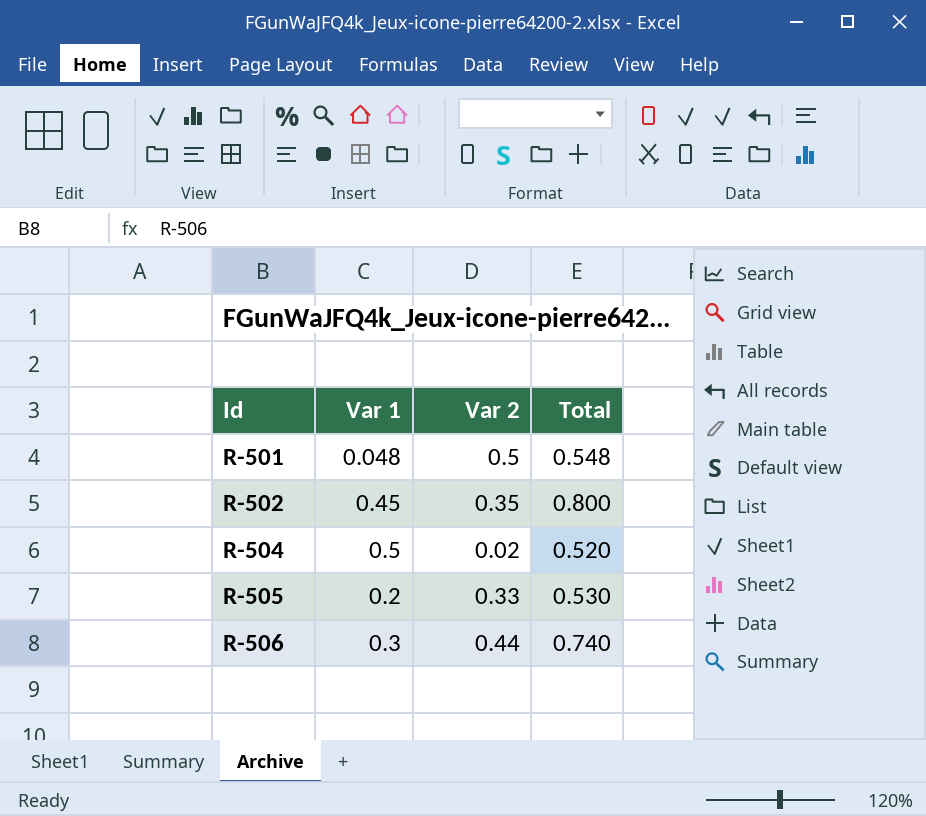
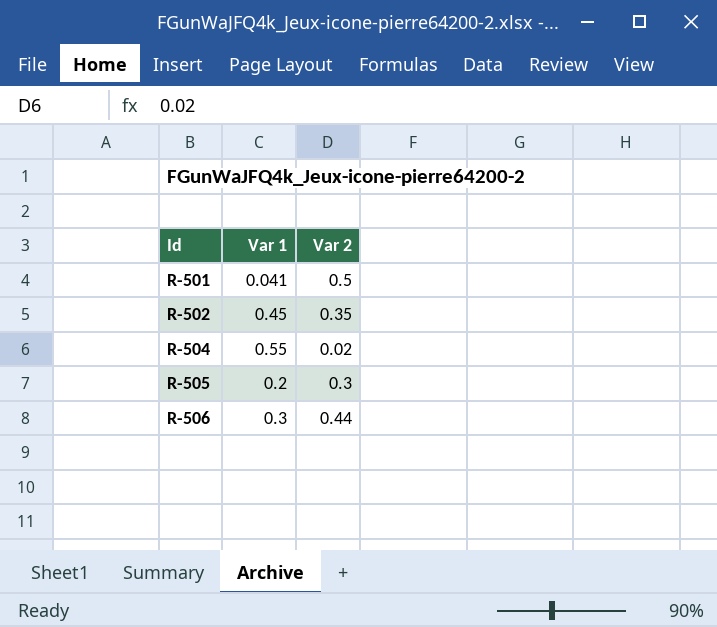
column Total | formula: [Var 1] + [Var 2] -> none
R-501 | Var 1: 0.048 -> 0.041
R-504 | Var 1: 0.5 -> 0.55
R-505 | Var 2: 0.33 -> 0.3

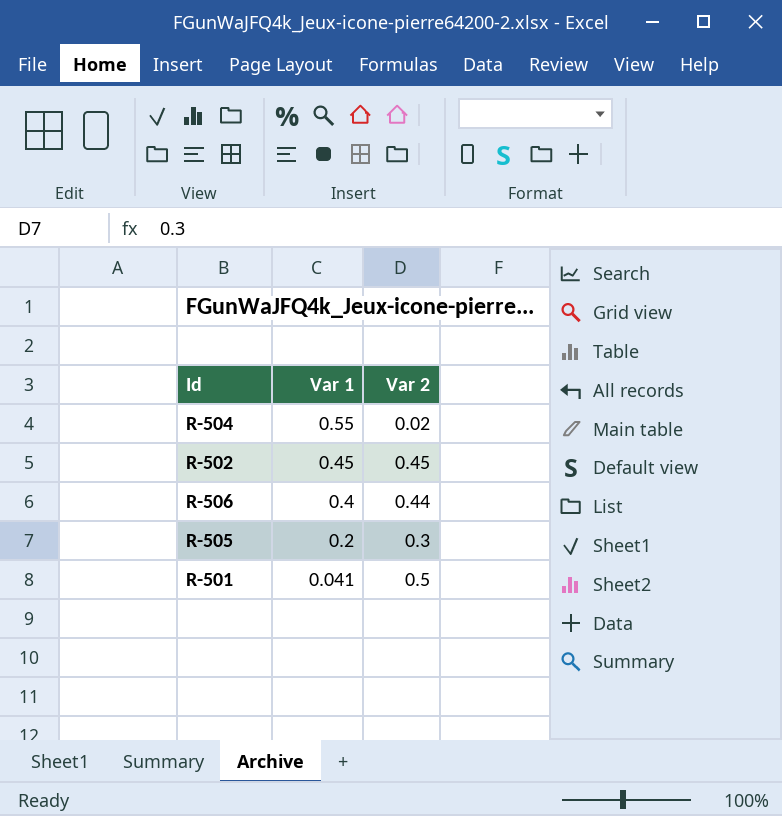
row order: Id ascending -> Var 1 descending
R-502 | Var 2: 0.35 -> 0.45
R-506 | Var 1: 0.3 -> 0.4

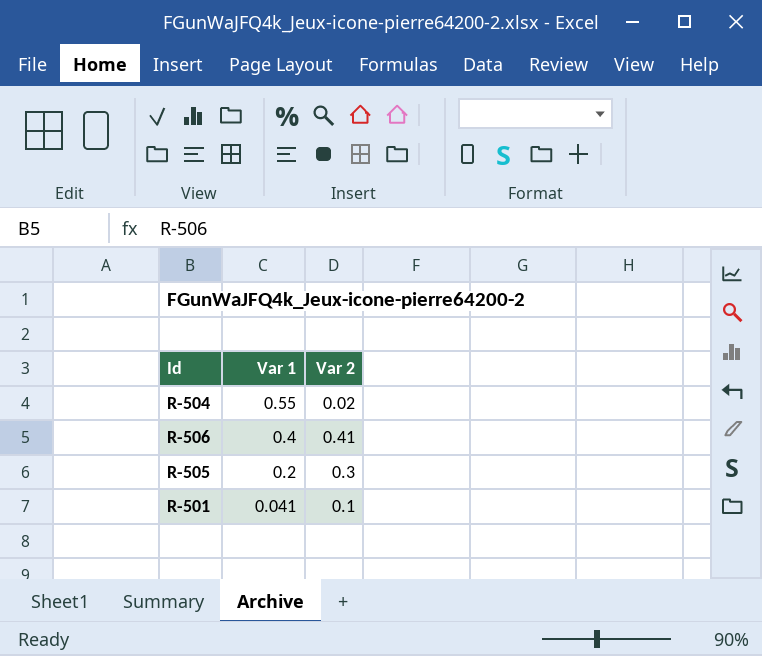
row R-502: 0.45 | 0.45 -> none
R-506 | Var 2: 0.44 -> 0.41
R-501 | Var 2: 0.5 -> 0.1

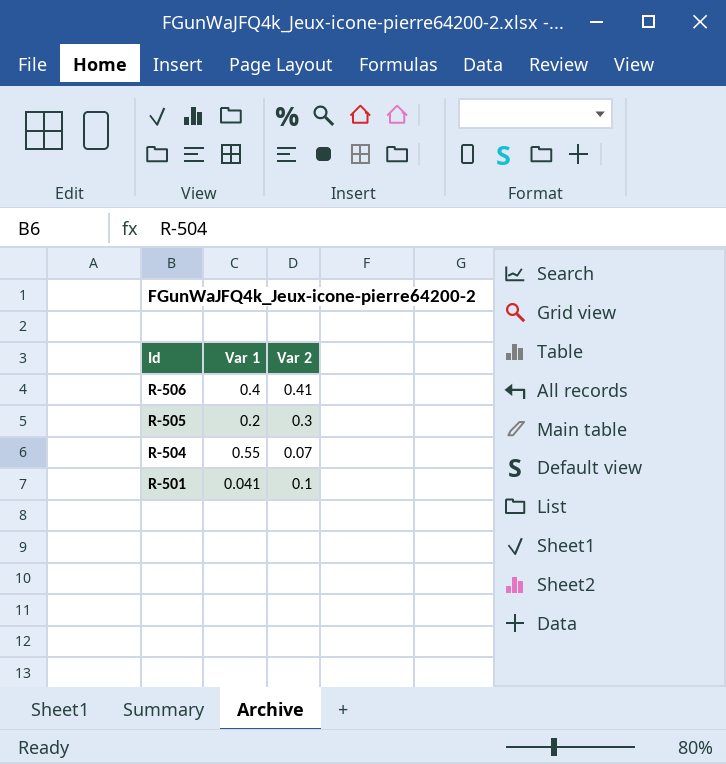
row order: Var 1 descending -> Id descending
R-504 | Var 2: 0.02 -> 0.07

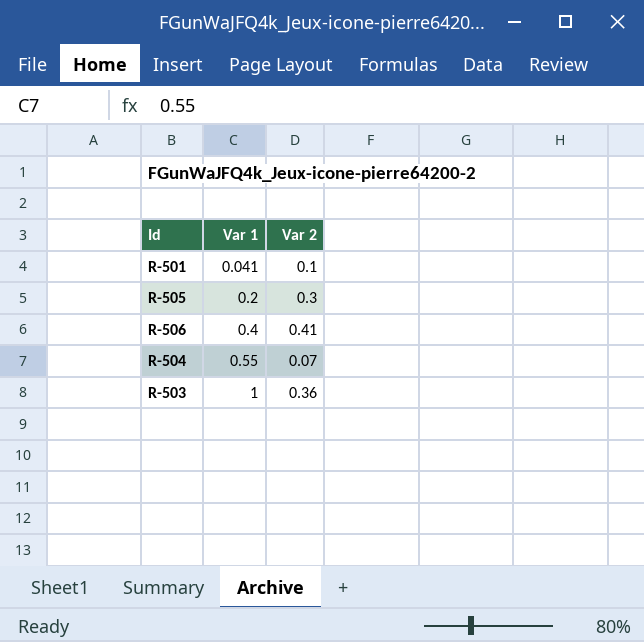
row order: Id descending -> Var 1 ascending
row R-503: none -> 1 | 0.36

